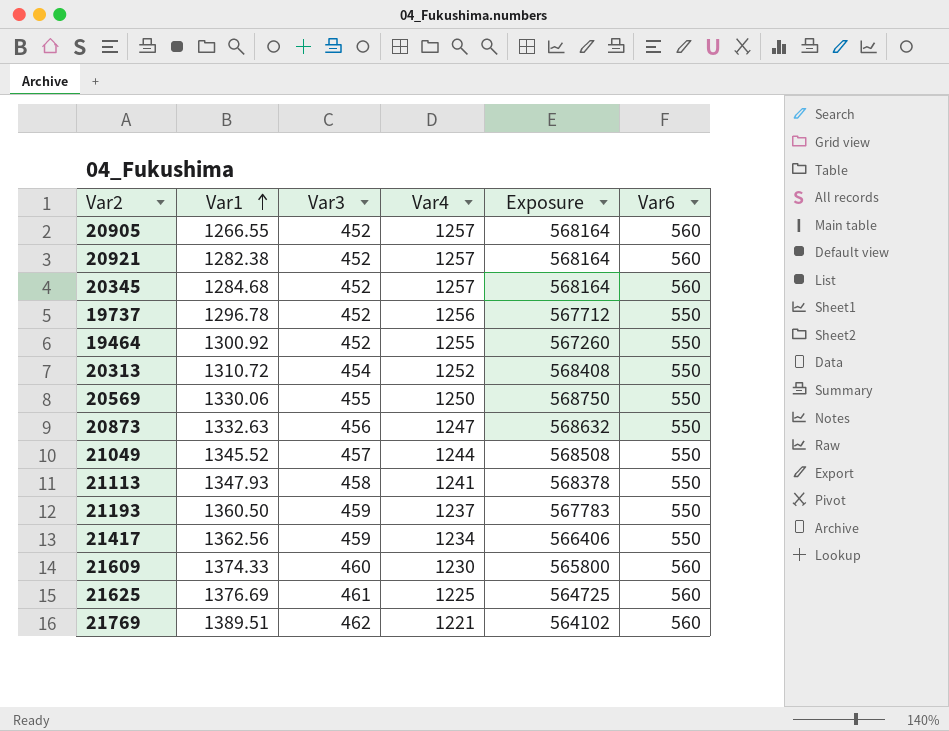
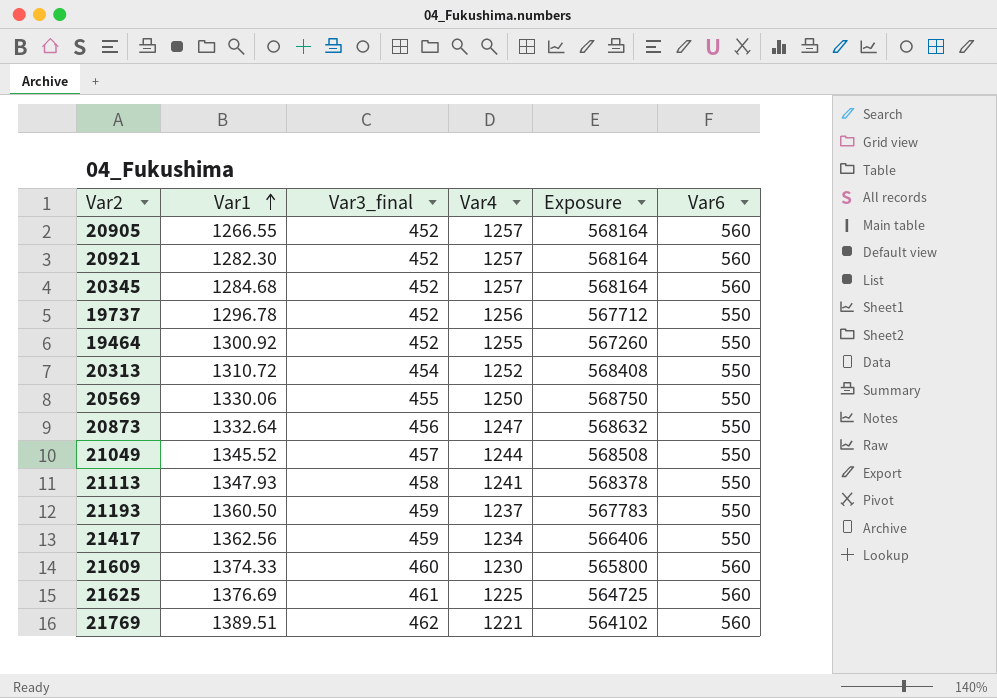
column name: Var3 -> Var3_final
20921 | Var1: 1282.38 -> 1282.30
20873 | Var1: 1332.63 -> 1332.64

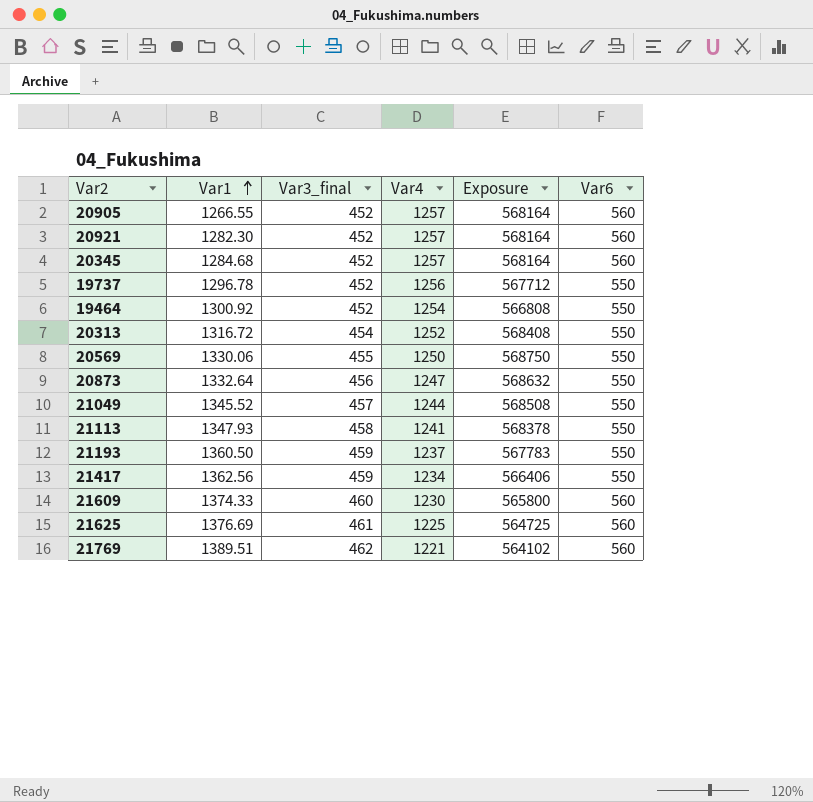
19464 | Var4: 1255 -> 1254
19464 | Exposure: 567260 -> 566808
20313 | Var1: 1310.72 -> 1316.72

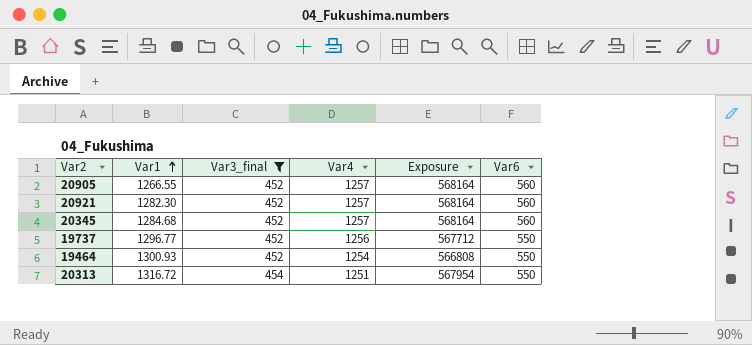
filter: none -> Var3_final <= 454
19737 | Var1: 1296.78 -> 1296.77
19464 | Var1: 1300.92 -> 1300.93
20313 | Var4: 1252 -> 1251
20313 | Exposure: 568408 -> 567954

